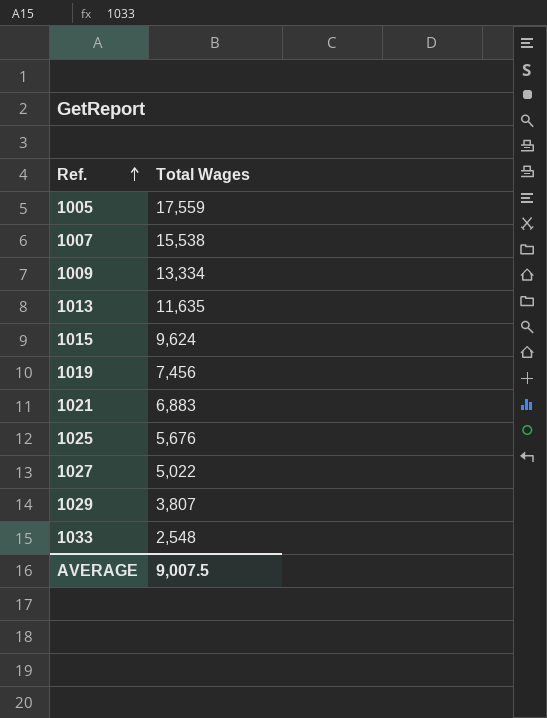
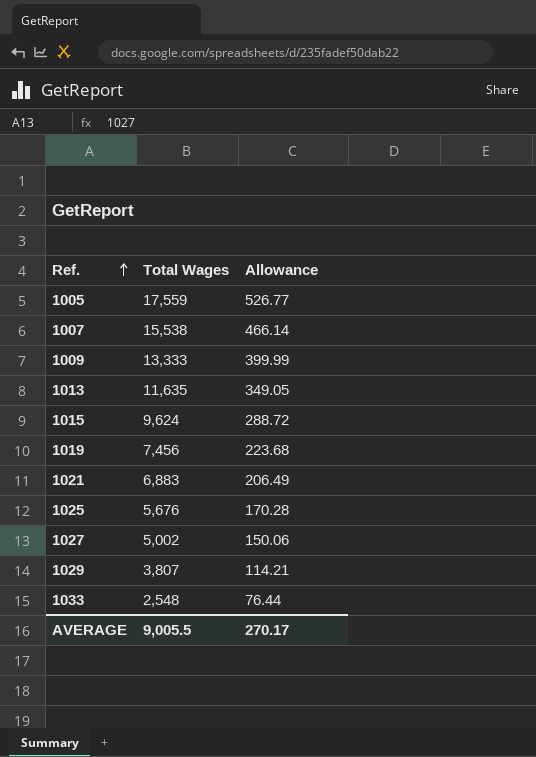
column Allowance | formula: none -> [Total Wages] * 0.03
1009 | Total Wages: 13,334 -> 13,333
1027 | Total Wages: 5,022 -> 5,002
AVERAGE | Total Wages: 9,007.5 -> 9,005.5

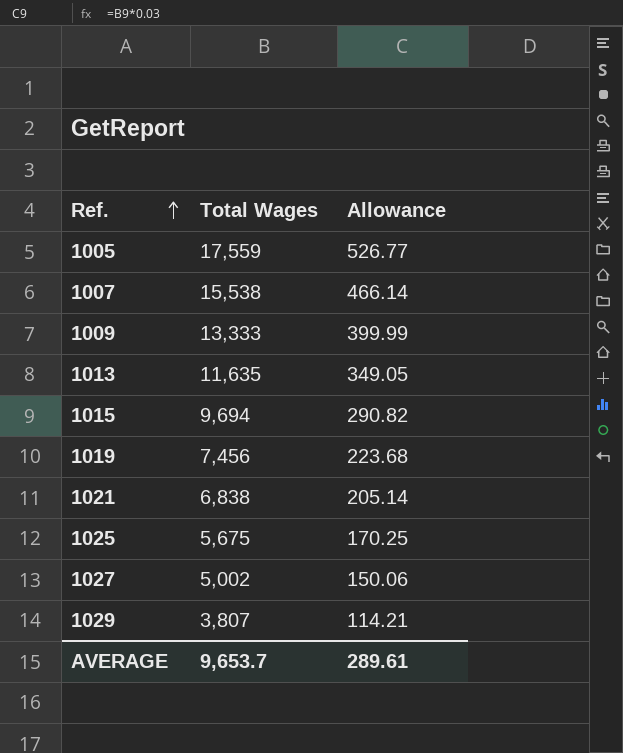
row 1033: 2,548 | 76.44 -> none
1015 | Total Wages: 9,624 -> 9,694
1015 | Allowance: 288.72 -> 290.82
1021 | Total Wages: 6,883 -> 6,838
1021 | Allowance: 206.49 -> 205.14
1025 | Total Wages: 5,676 -> 5,675
1025 | Allowance: 170.28 -> 170.25
AVERAGE | Total Wages: 9,005.5 -> 9,653.7
AVERAGE | Allowance: 270.17 -> 289.61

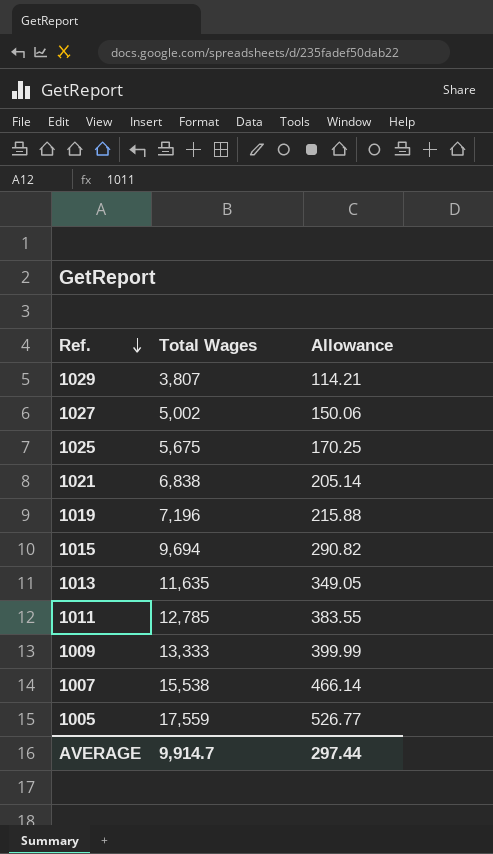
row order: Ref. ascending -> Ref. descending
1019 | Total Wages: 7,456 -> 7,196
1019 | Allowance: 223.68 -> 215.88
row 1011: none -> 12,785 | 383.55
AVERAGE | Total Wages: 9,653.7 -> 9,914.7
AVERAGE | Allowance: 289.61 -> 297.44

